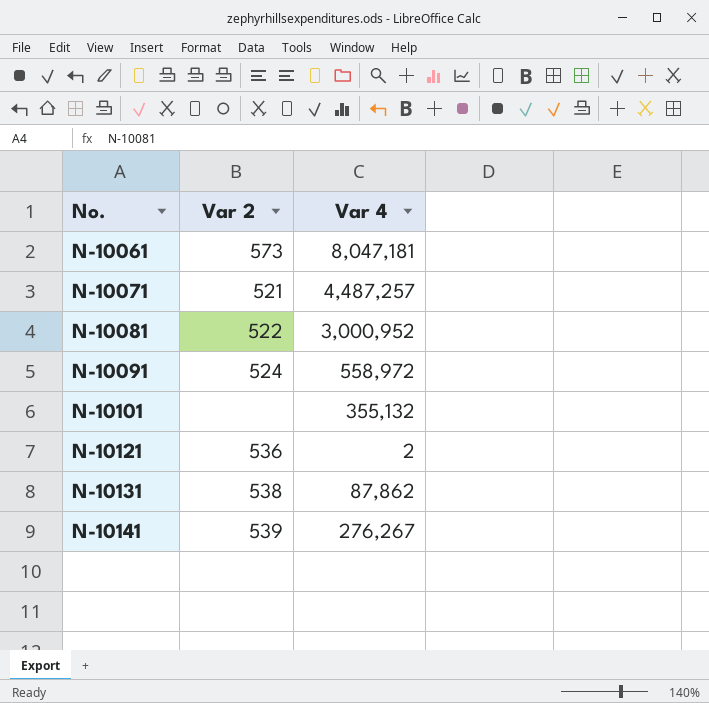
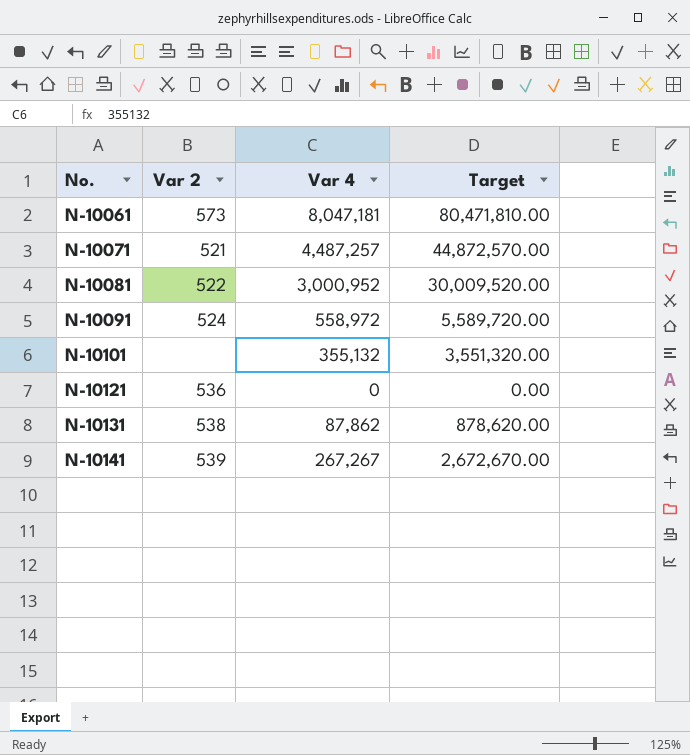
column Target | formula: none -> [Var 4] * 10
N-10121 | Var 4: 2 -> 0
N-10141 | Var 4: 276,267 -> 267,267

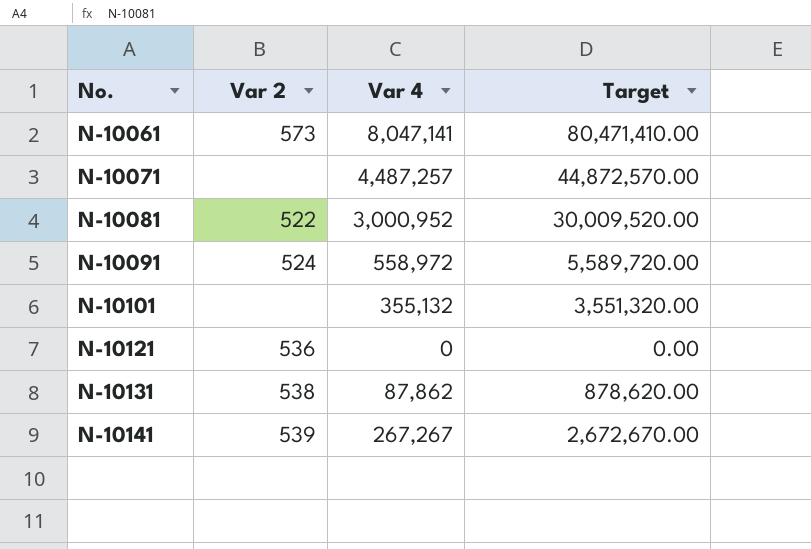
N-10061 | Var 4: 8,047,181 -> 8,047,141
N-10061 | Target: 80,471,810.00 -> 80,471,410.00
N-10071 | Var 2: 521 -> none

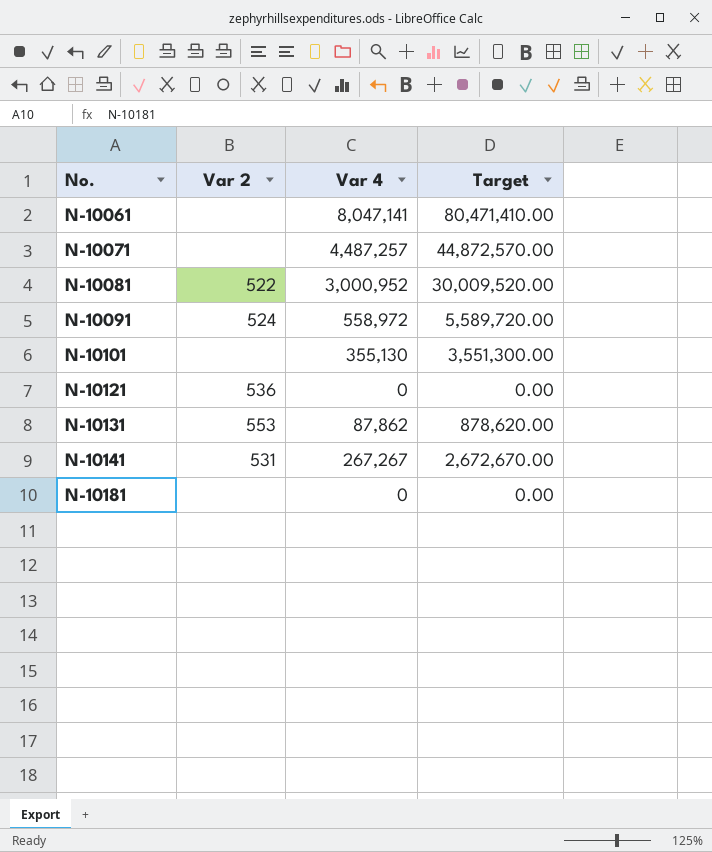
N-10061 | Var 2: 573 -> none
N-10101 | Var 4: 355,132 -> 355,130
N-10101 | Target: 3,551,320.00 -> 3,551,300.00
N-10131 | Var 2: 538 -> 553
N-10141 | Var 2: 539 -> 531
row N-10181: none -> none | 0 | 0.00

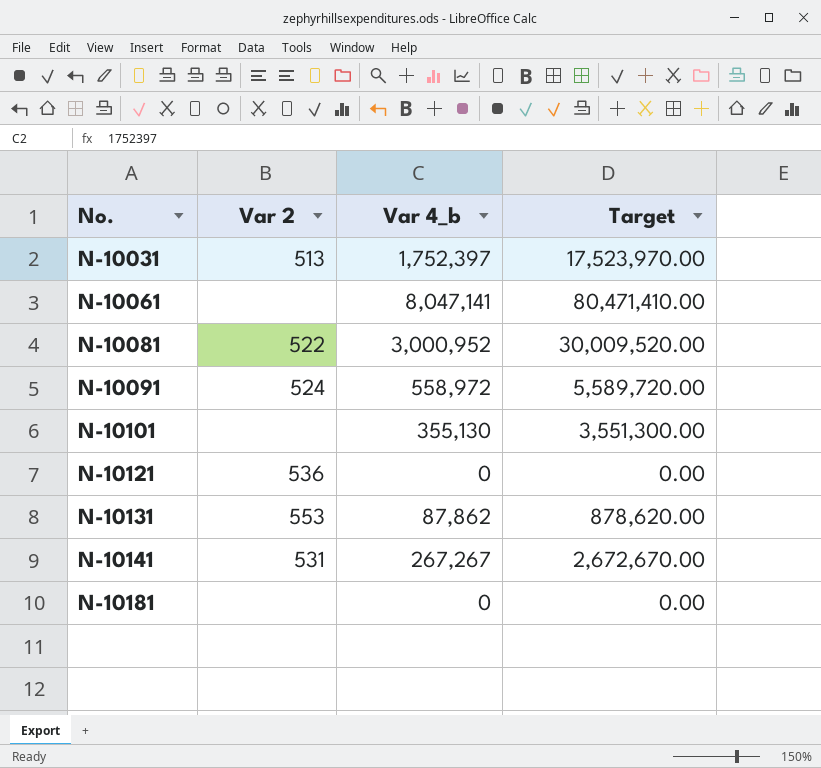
column name: Var 4 -> Var 4_b
row N-10071: none | 4,487,257 | 44,872,570.00 -> none
row N-10031: none -> 513 | 1,752,397 | 17,523,970.00

